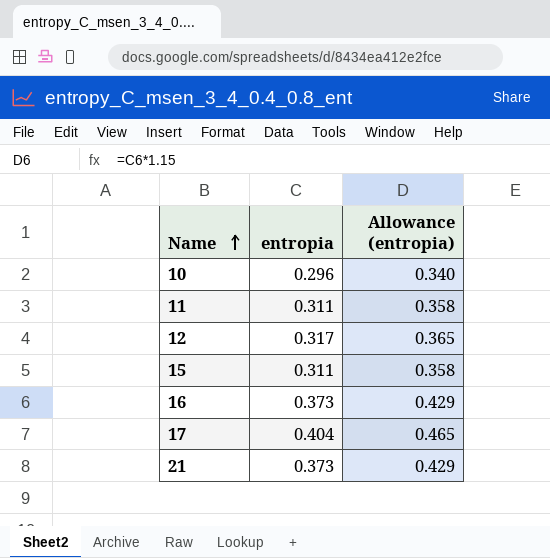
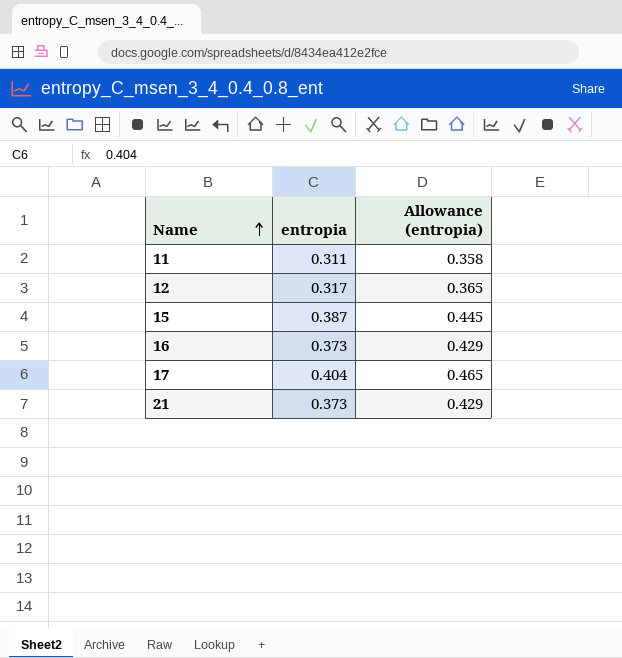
row 10: 0.296 | 0.340 -> none
15 | entropia: 0.311 -> 0.387
15 | Allowance (entropia): 0.358 -> 0.445

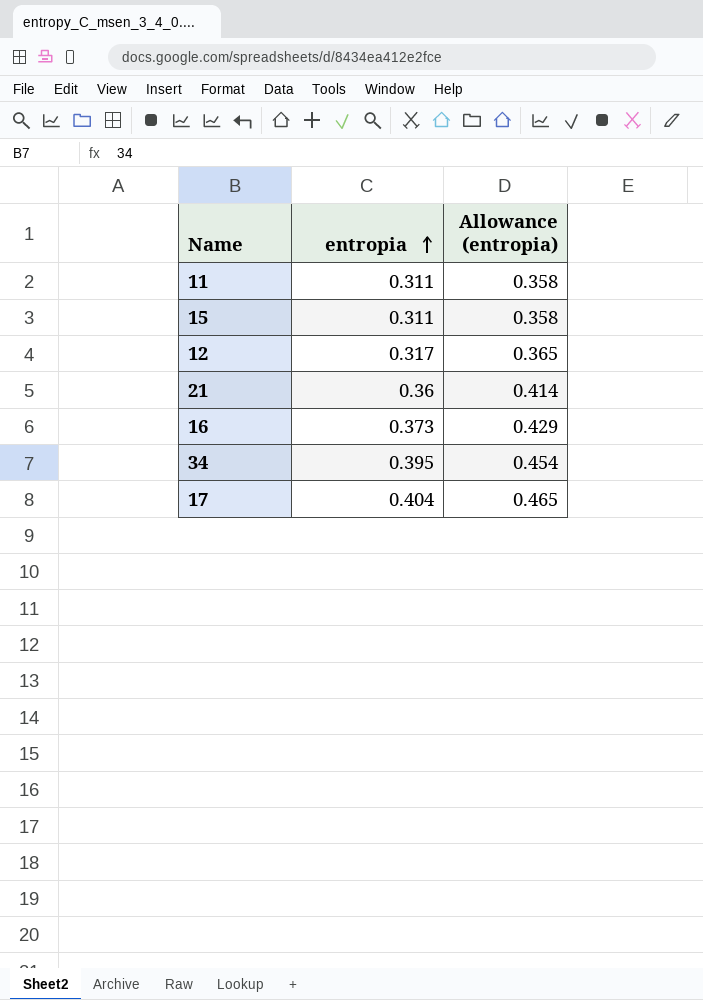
row order: Name ascending -> entropia ascending
15 | entropia: 0.387 -> 0.311
15 | Allowance (entropia): 0.445 -> 0.358
21 | entropia: 0.373 -> 0.36
21 | Allowance (entropia): 0.429 -> 0.414
row 34: none -> 0.395 | 0.454

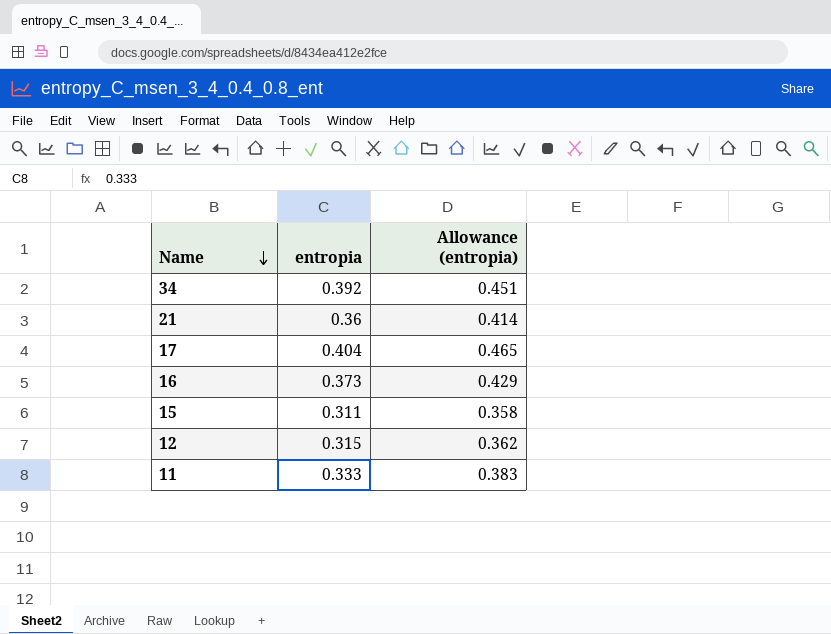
row order: entropia ascending -> Name descending
34 | entropia: 0.395 -> 0.392
34 | Allowance (entropia): 0.454 -> 0.451
12 | entropia: 0.317 -> 0.315
12 | Allowance (entropia): 0.365 -> 0.362
11 | entropia: 0.311 -> 0.333
11 | Allowance (entropia): 0.358 -> 0.383

